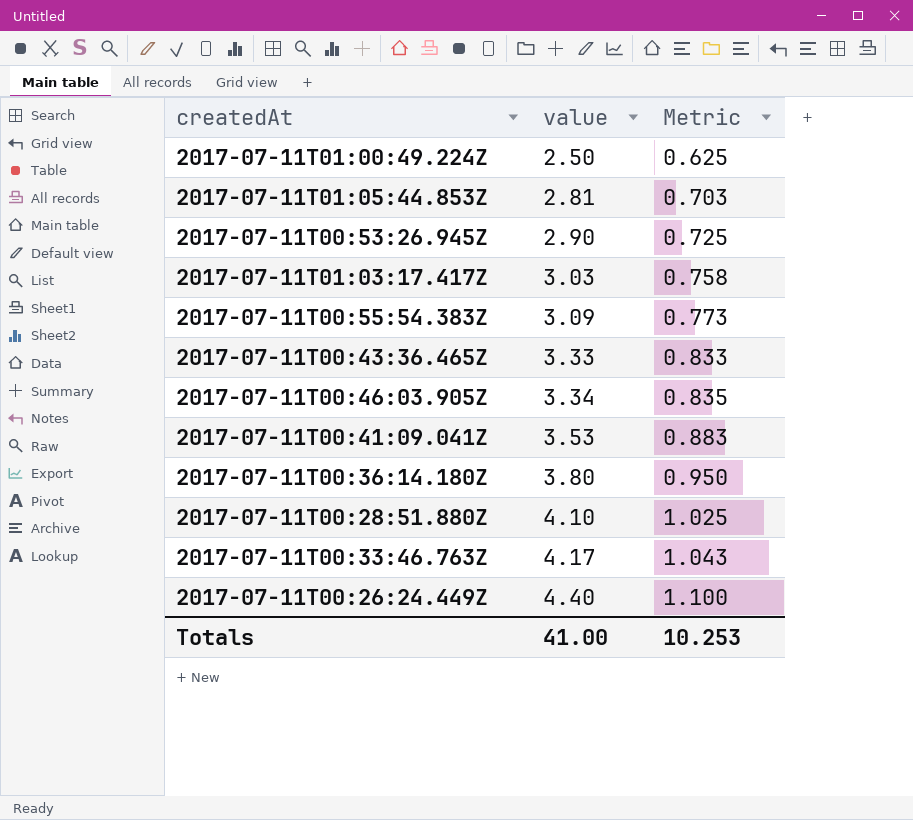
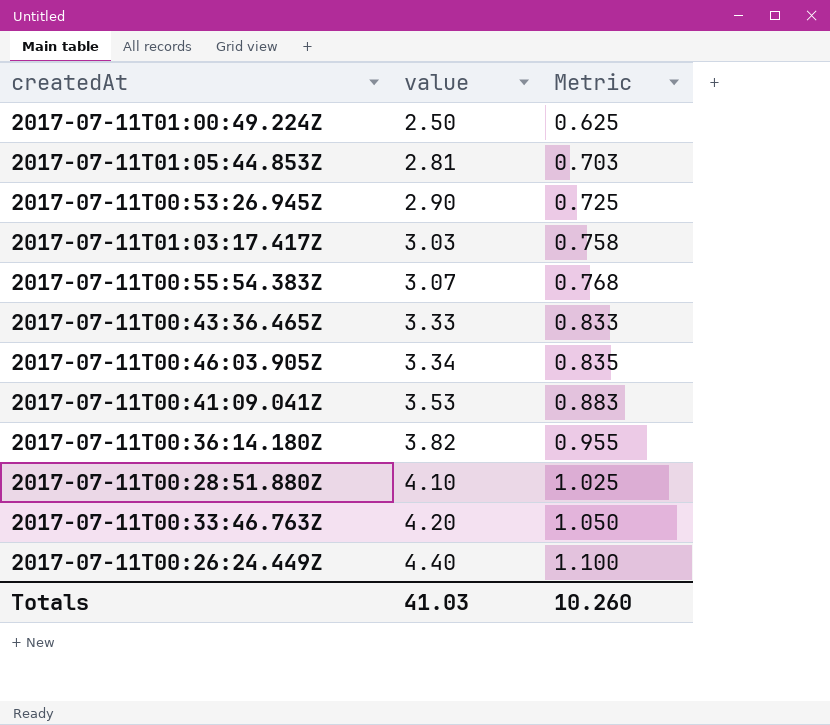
2017-07-11T00:55:54.383Z | value: 3.09 -> 3.07
2017-07-11T00:55:54.383Z | Metric: 0.773 -> 0.768
2017-07-11T00:36:14.180Z | value: 3.80 -> 3.82
2017-07-11T00:36:14.180Z | Metric: 0.950 -> 0.955
2017-07-11T00:33:46.763Z | value: 4.17 -> 4.20
2017-07-11T00:33:46.763Z | Metric: 1.043 -> 1.050
Totals | value: 41.00 -> 41.03
Totals | Metric: 10.253 -> 10.260

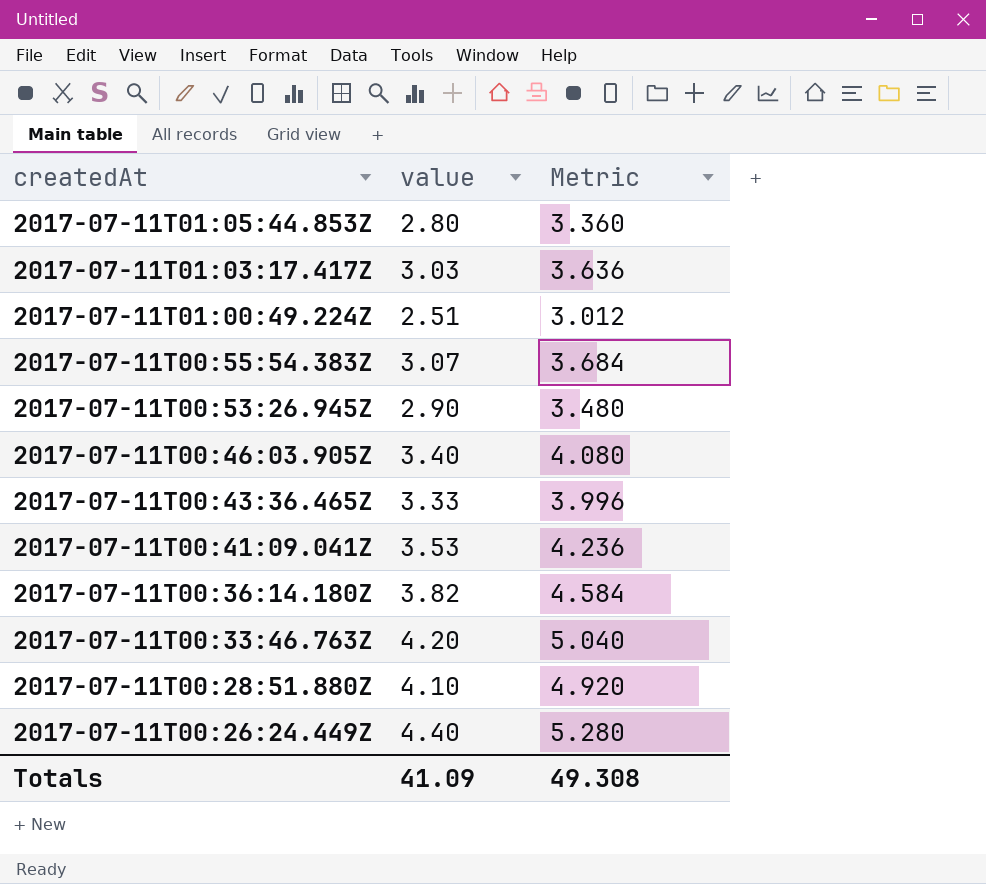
row order: value ascending -> createdAt descending
column Metric | formula: [value] * 0.25 -> [value] * 1.2
2017-07-11T01:05:44.853Z | value: 2.81 -> 2.80
2017-07-11T01:00:49.224Z | value: 2.50 -> 2.51
2017-07-11T00:46:03.905Z | value: 3.34 -> 3.40
Totals | value: 41.03 -> 41.09
Totals | Metric: 10.260 -> 49.308

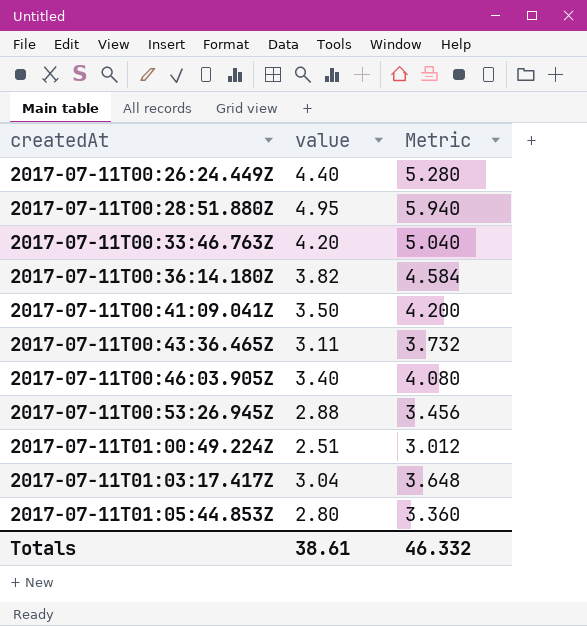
row order: createdAt descending -> createdAt ascending
row 2017-07-11T00:55:54.383Z: 3.07 | 3.684 -> none
2017-07-11T00:28:51.880Z | value: 4.10 -> 4.95
2017-07-11T00:28:51.880Z | Metric: 4.920 -> 5.940
2017-07-11T00:41:09.041Z | value: 3.53 -> 3.50
2017-07-11T00:41:09.041Z | Metric: 4.236 -> 4.200
2017-07-11T00:43:36.465Z | value: 3.33 -> 3.11
2017-07-11T00:43:36.465Z | Metric: 3.996 -> 3.732
2017-07-11T00:53:26.945Z | value: 2.90 -> 2.88
2017-07-11T00:53:26.945Z | Metric: 3.480 -> 3.456
2017-07-11T01:03:17.417Z | value: 3.03 -> 3.04
2017-07-11T01:03:17.417Z | Metric: 3.636 -> 3.648
Totals | value: 41.09 -> 38.61
Totals | Metric: 49.308 -> 46.332

